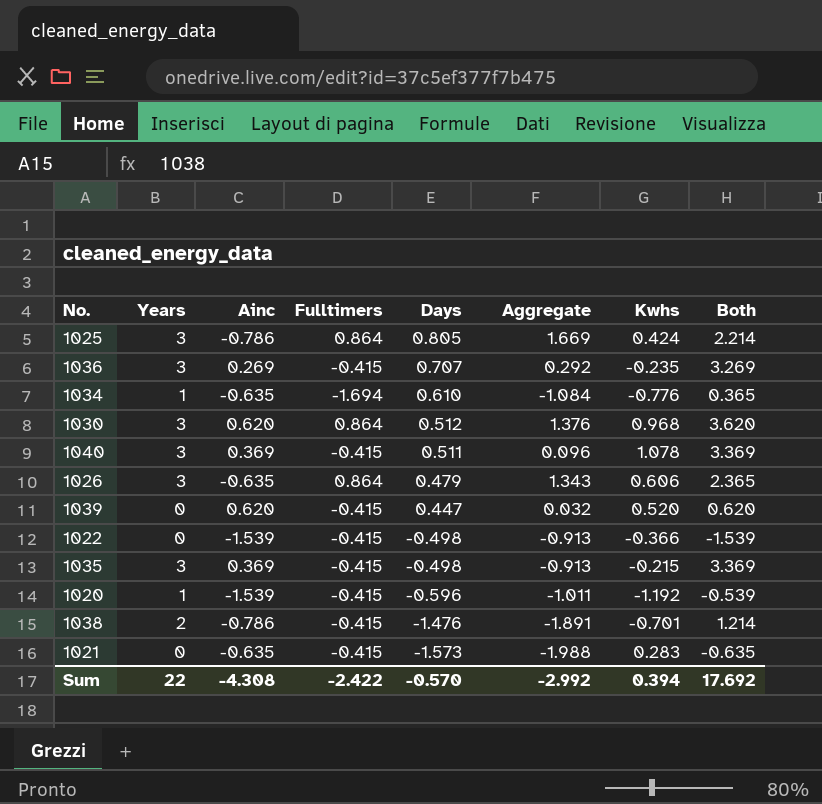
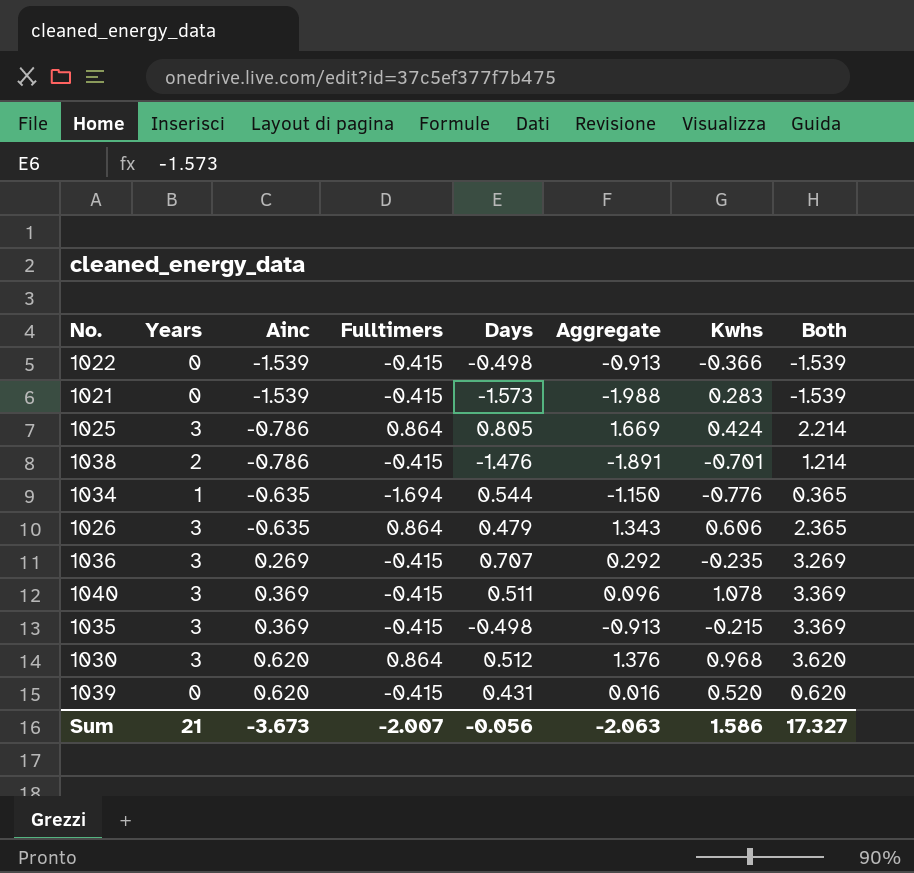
row order: Days descending -> Ainc ascending
row 1020: 1 | -1.539 | -0.415 | -0.596 | -1.011 | -1.192 | -0.539 -> none
1021 | Ainc: -0.635 -> -1.539
1021 | Both: -0.635 -> -1.539
1034 | Days: 0.610 -> 0.544
1034 | Aggregate: -1.084 -> -1.150
1039 | Days: 0.447 -> 0.431
1039 | Aggregate: 0.032 -> 0.016
Sum | Years: 22 -> 21
Sum | Ainc: -4.308 -> -3.673
Sum | Fulltimers: -2.422 -> -2.007
Sum | Days: -0.570 -> -0.056
Sum | Aggregate: -2.992 -> -2.063
Sum | Kwhs: 0.394 -> 1.586
Sum | Both: 17.692 -> 17.327

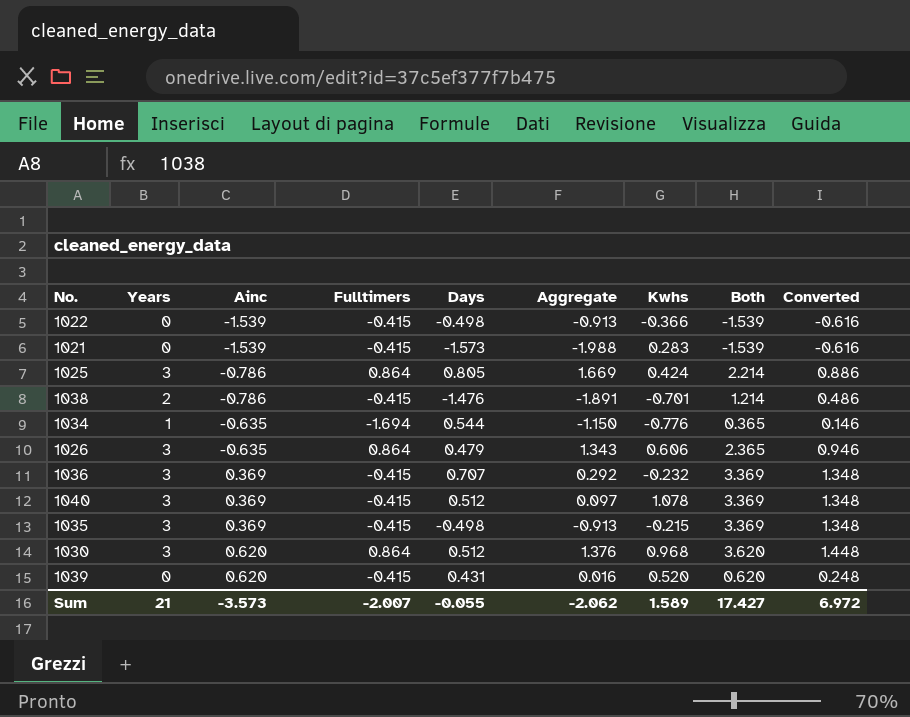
column Converted | formula: none -> [Both] * 0.4
1036 | Ainc: 0.269 -> 0.369
1036 | Kwhs: -0.235 -> -0.232
1036 | Both: 3.269 -> 3.369
1040 | Days: 0.511 -> 0.512
1040 | Aggregate: 0.096 -> 0.097
Sum | Ainc: -3.673 -> -3.573
Sum | Days: -0.056 -> -0.055
Sum | Aggregate: -2.063 -> -2.062
Sum | Kwhs: 1.586 -> 1.589
Sum | Both: 17.327 -> 17.427

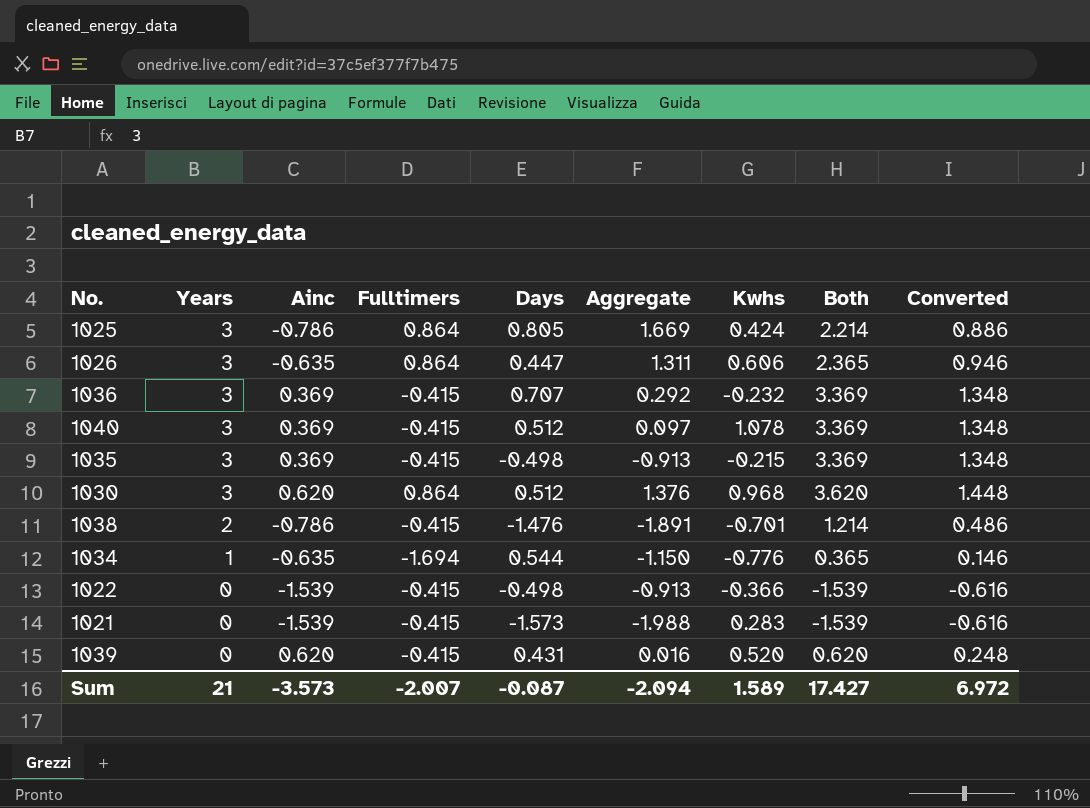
row order: Ainc ascending -> Years descending
1026 | Days: 0.479 -> 0.447
1026 | Aggregate: 1.343 -> 1.311
Sum | Days: -0.055 -> -0.087
Sum | Aggregate: -2.062 -> -2.094

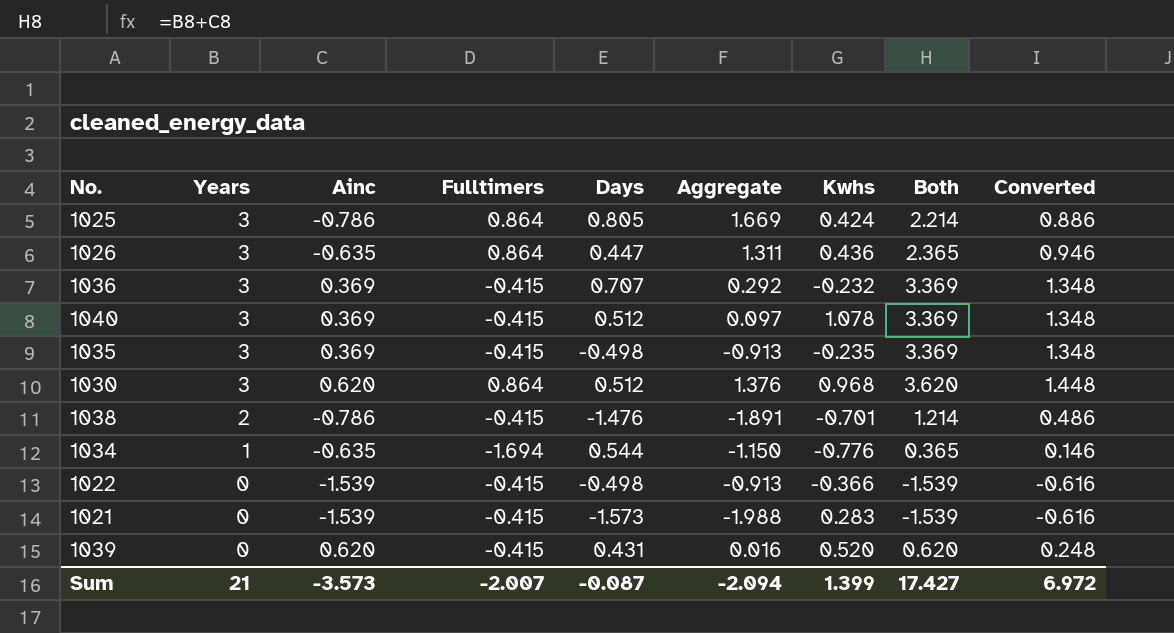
1026 | Kwhs: 0.606 -> 0.436
1035 | Kwhs: -0.215 -> -0.235
Sum | Kwhs: 1.589 -> 1.399

